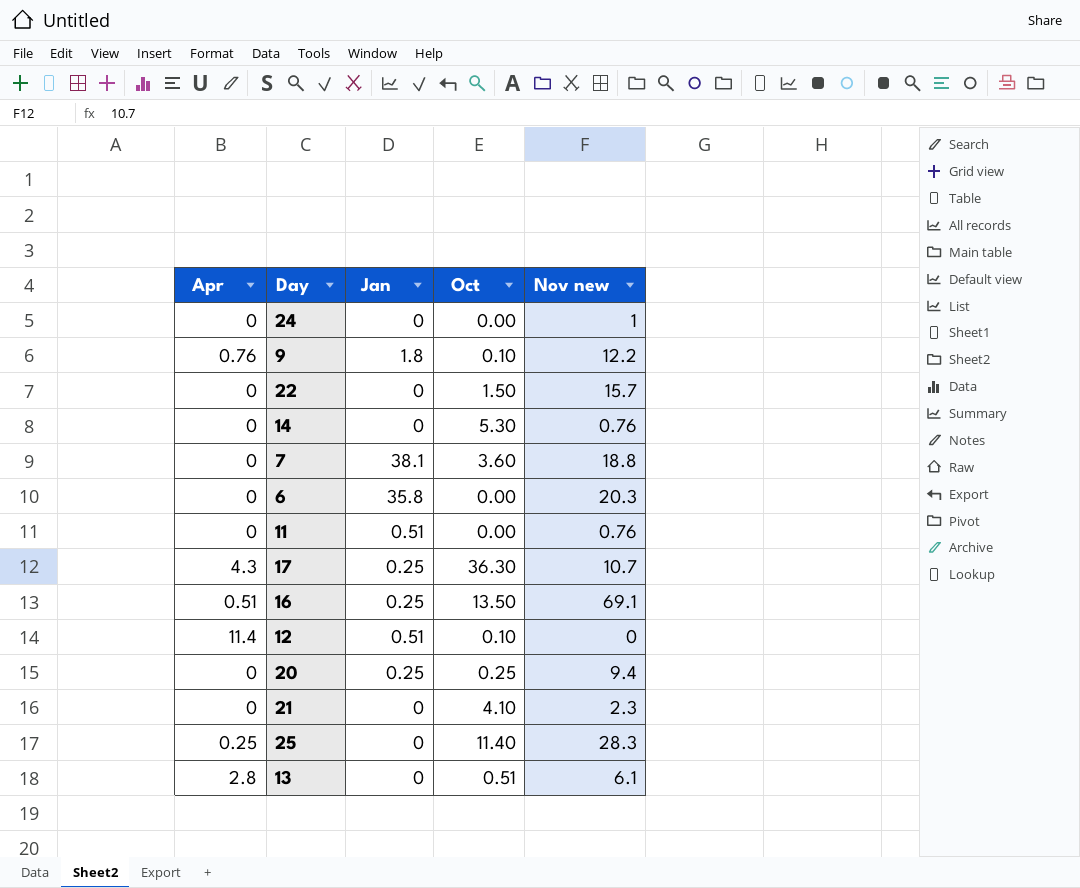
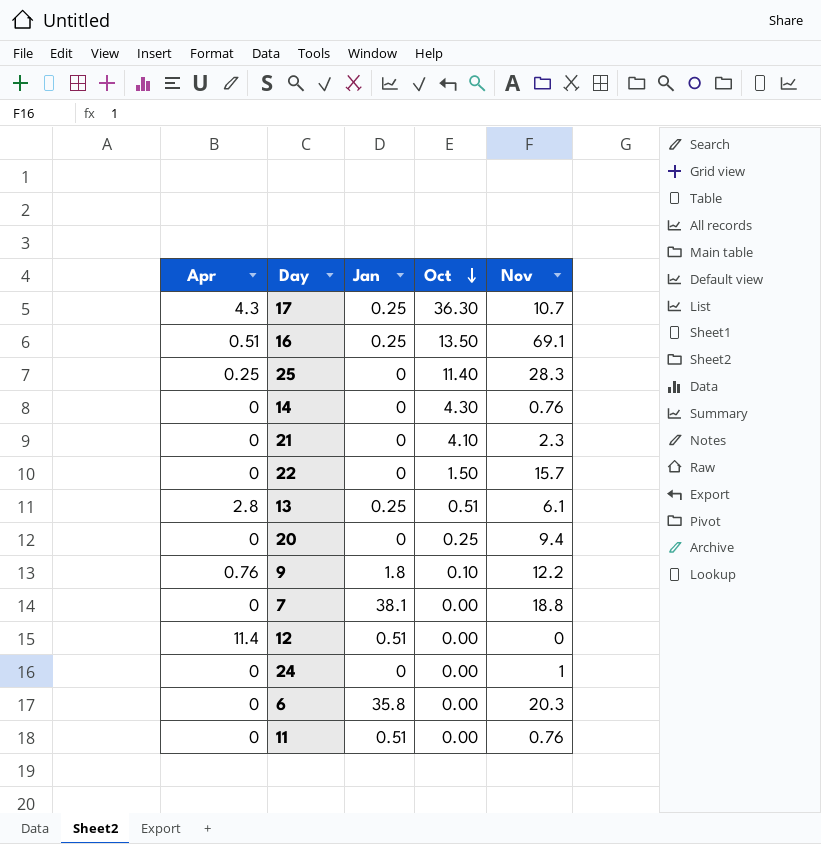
row order: none -> Oct descending
column name: Nov new -> Nov
14 | Oct: 5.30 -> 4.30
13 | Jan: 0 -> 0.25
20 | Jan: 0.25 -> 0
7 | Oct: 3.60 -> 0.00
12 | Oct: 0.10 -> 0.00

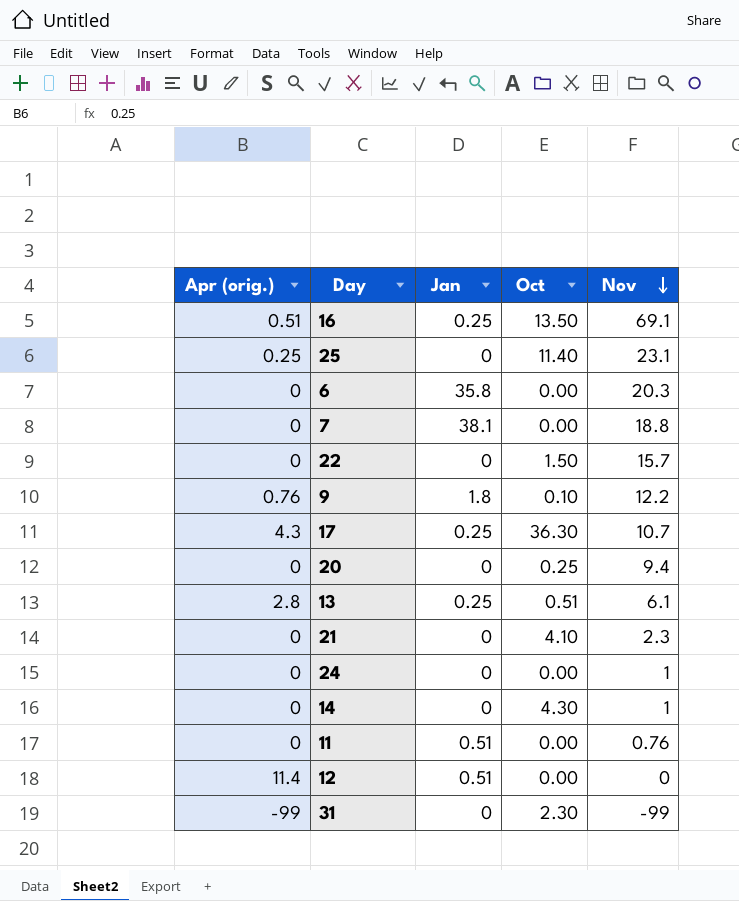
row order: Oct descending -> Nov descending
column name: Apr -> Apr (orig.)
25 | Nov: 28.3 -> 23.1
14 | Nov: 0.76 -> 1
row 31: none -> -99 | 0 | 2.30 | -99

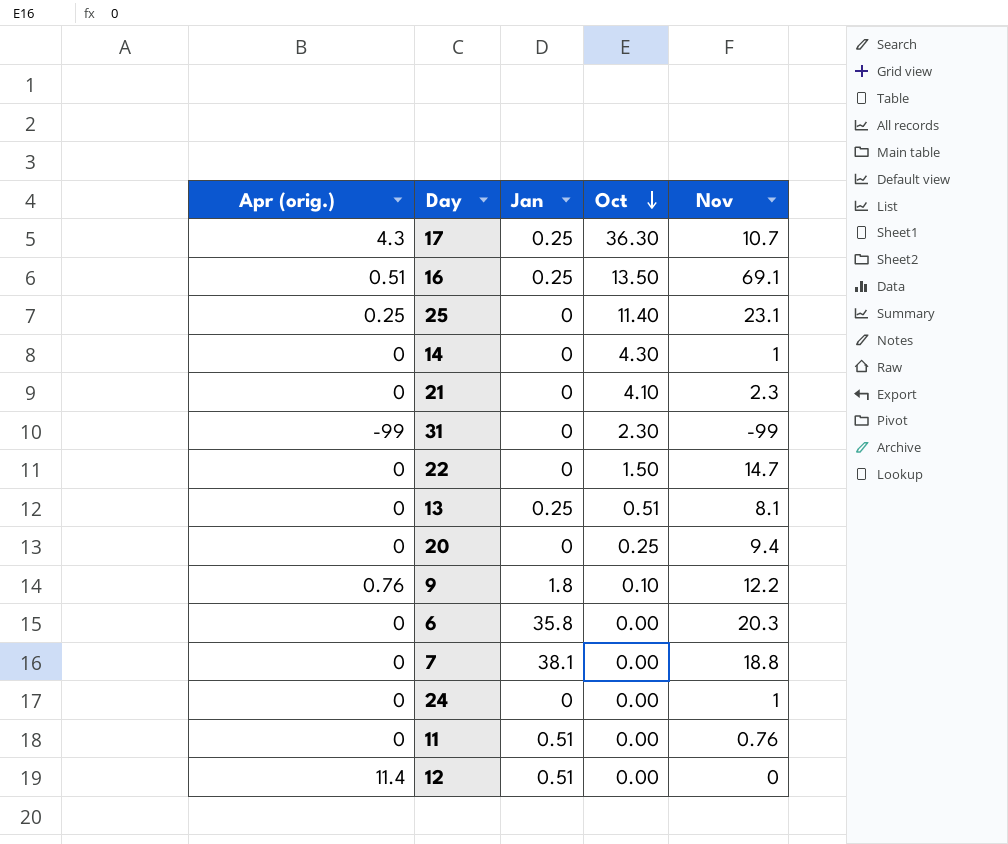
row order: Nov descending -> Oct descending
22 | Nov: 15.7 -> 14.7
13 | Apr (orig.): 2.8 -> 0
13 | Nov: 6.1 -> 8.1

